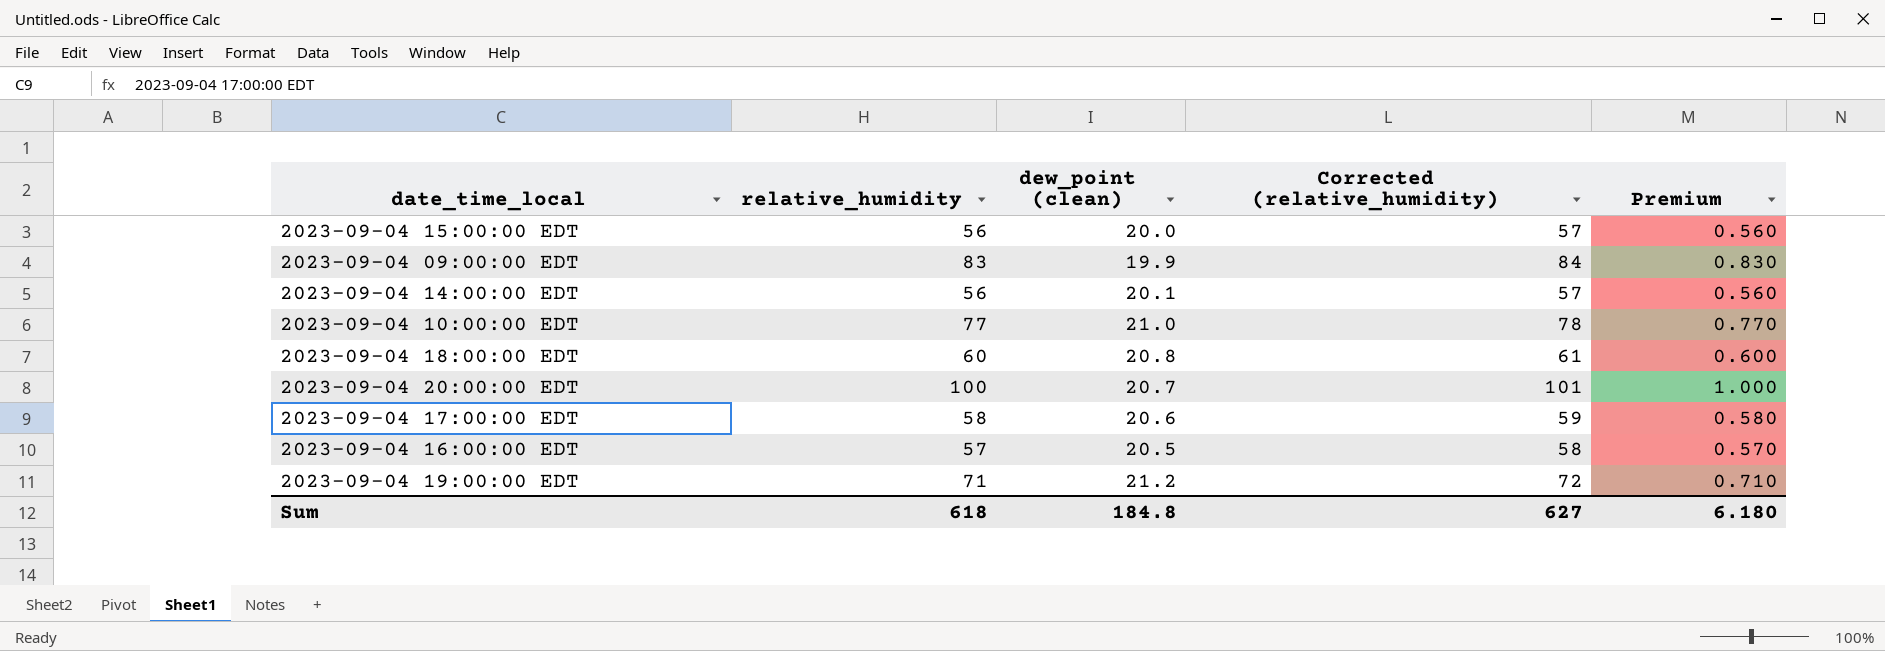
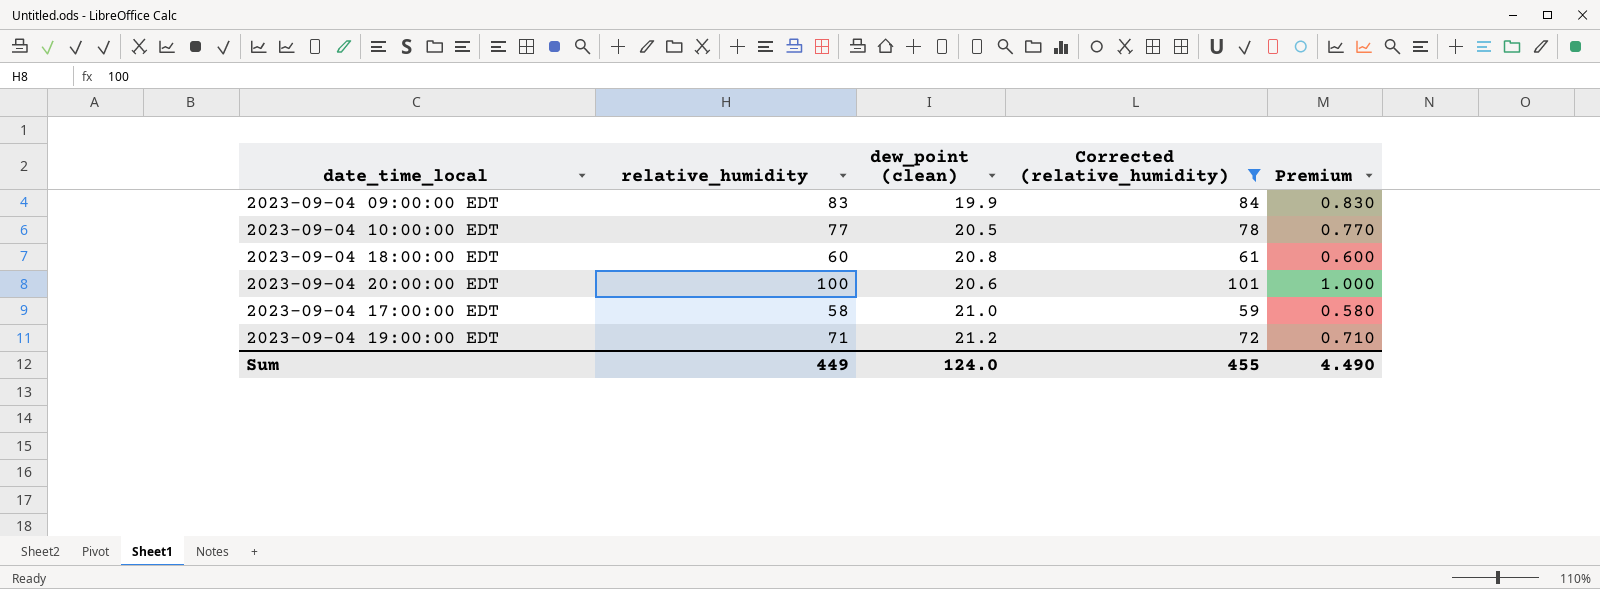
filter: none -> Corrected (relative_humidity) >= 59
2023-09-04 10:00:00 EDT | dew_point (clean): 21.0 -> 20.5
2023-09-04 20:00:00 EDT | dew_point (clean): 20.7 -> 20.6
2023-09-04 17:00:00 EDT | dew_point (clean): 20.6 -> 21.0
Sum | relative_humidity: 618 -> 449
Sum | dew_point (clean): 184.8 -> 124.0
Sum | Corrected (relative_humidity): 627 -> 455
Sum | Premium: 6.180 -> 4.490

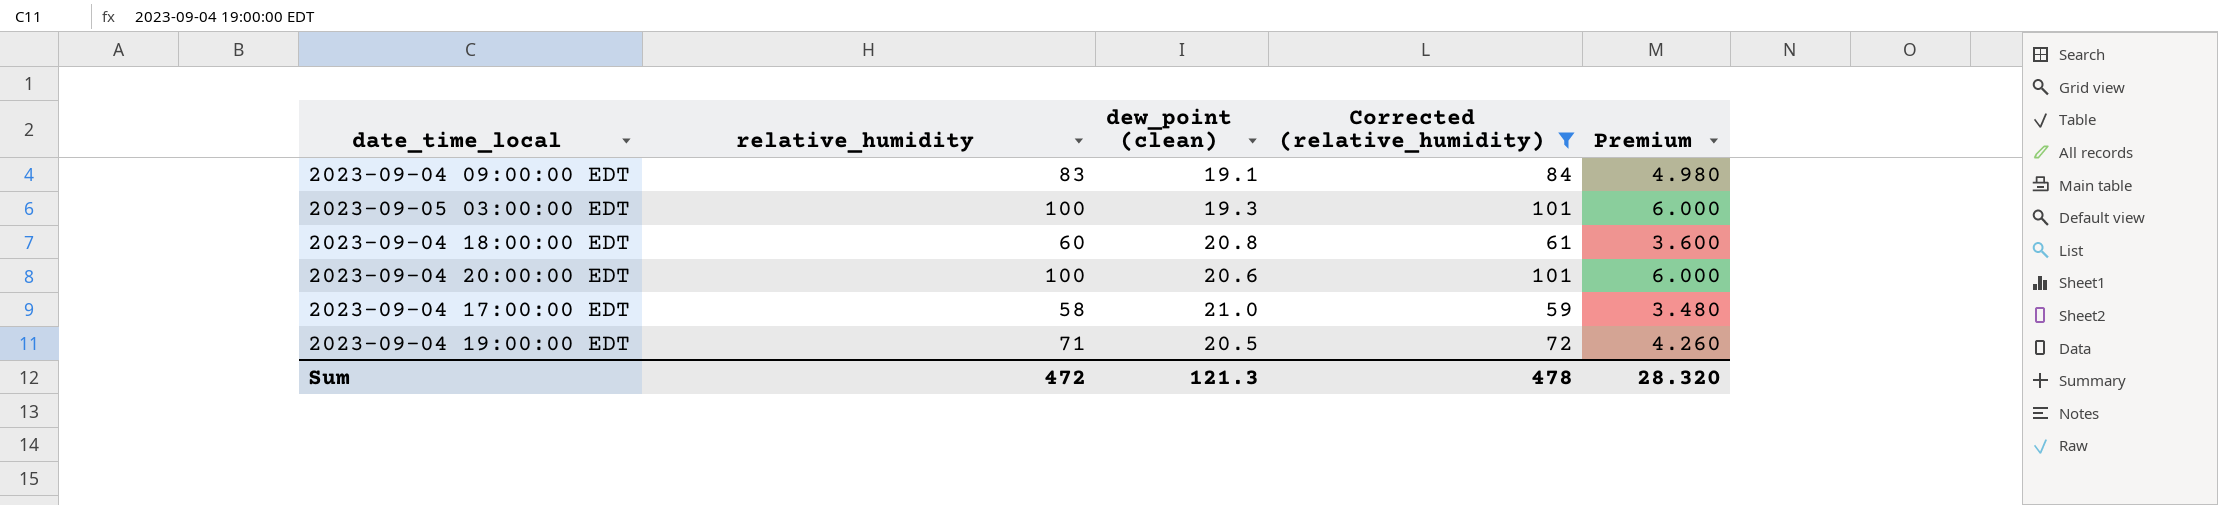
column Premium | formula: [relative_humidity] * 0.01 -> [relative_humidity] * 0.06
row 2023-09-04 10:00:00 EDT: 77 | 20.5 | 78 | 0.770 -> none
2023-09-04 09:00:00 EDT | dew_point (clean): 19.9 -> 19.1
row 2023-09-05 03:00:00 EDT: none -> 100 | 19.3 | 101 | 6.000
2023-09-04 19:00:00 EDT | dew_point (clean): 21.2 -> 20.5
Sum | relative_humidity: 449 -> 472
Sum | dew_point (clean): 124.0 -> 121.3
Sum | Corrected (relative_humidity): 455 -> 478
Sum | Premium: 4.490 -> 28.320

